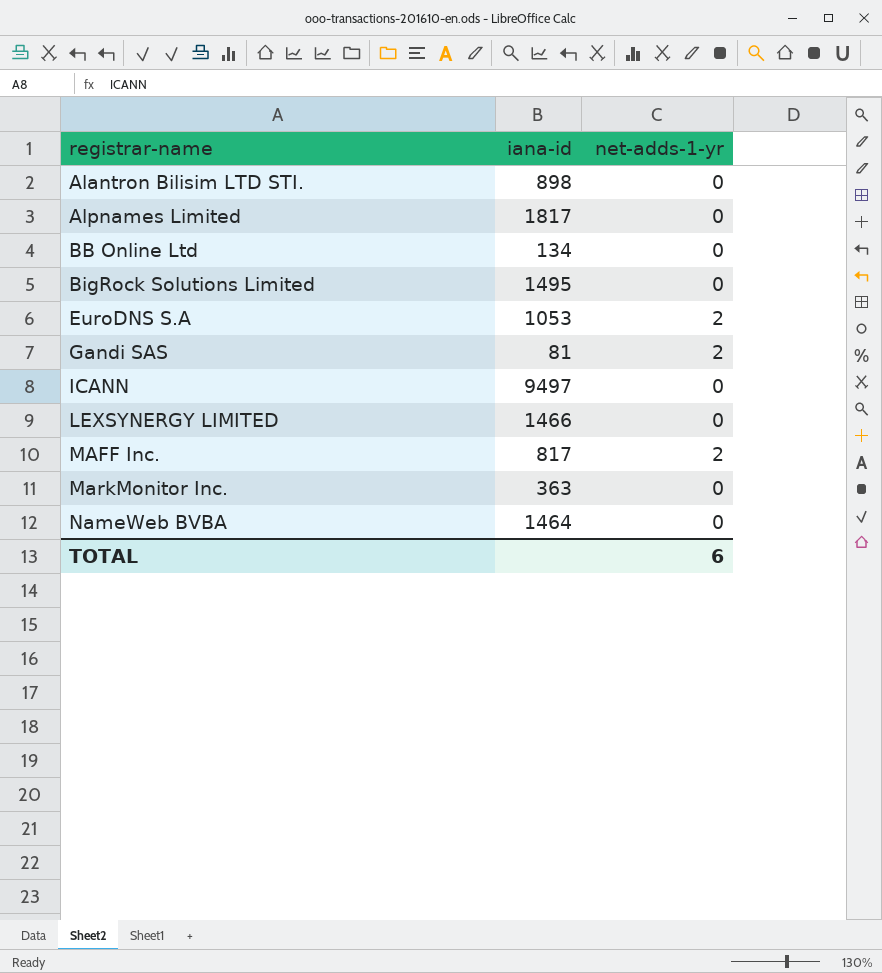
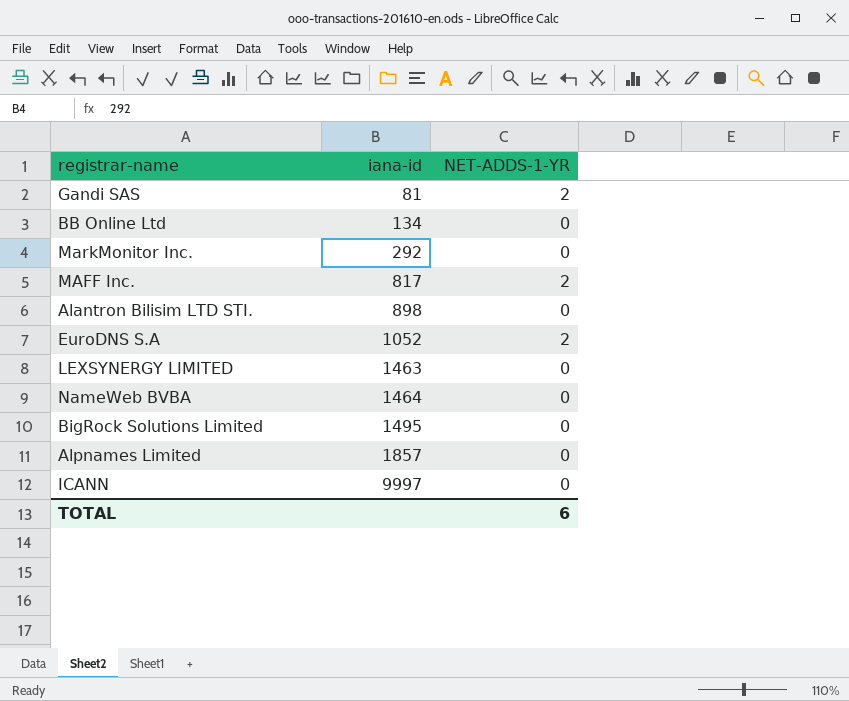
row order: registrar-name ascending -> iana-id ascending
column name: net-adds-1-yr -> NET-ADDS-1-YR
MarkMonitor Inc. | iana-id: 363 -> 292
EuroDNS S.A | iana-id: 1053 -> 1052
LEXSYNERGY LIMITED | iana-id: 1466 -> 1463
Alpnames Limited | iana-id: 1817 -> 1857
ICANN | iana-id: 9497 -> 9997

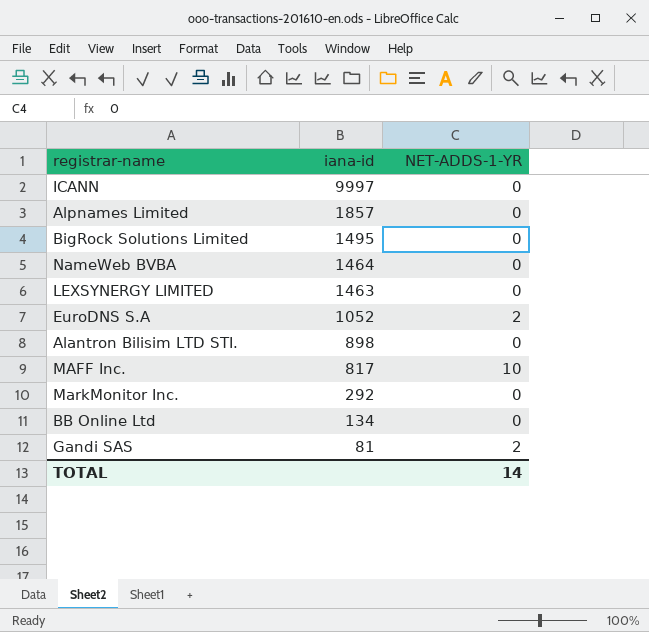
row order: iana-id ascending -> iana-id descending
MAFF Inc. | NET-ADDS-1-YR: 2 -> 10
TOTAL | NET-ADDS-1-YR: 6 -> 14

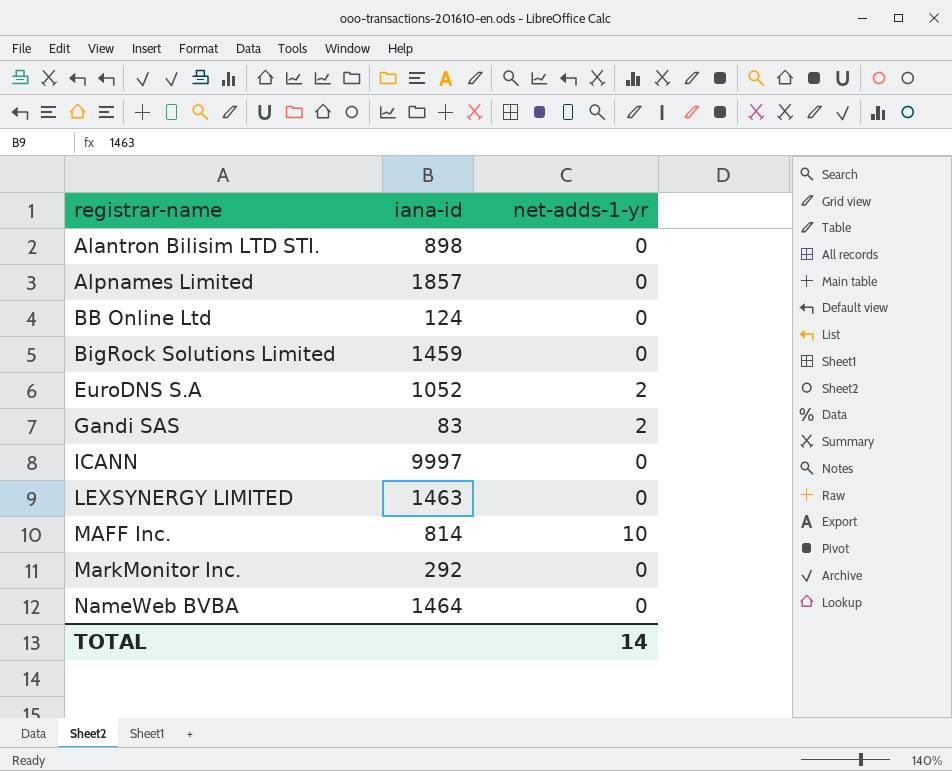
row order: iana-id descending -> registrar-name ascending
column name: NET-ADDS-1-YR -> net-adds-1-yr
BB Online Ltd | iana-id: 134 -> 124
BigRock Solutions Limited | iana-id: 1495 -> 1459
Gandi SAS | iana-id: 81 -> 83
MAFF Inc. | iana-id: 817 -> 814

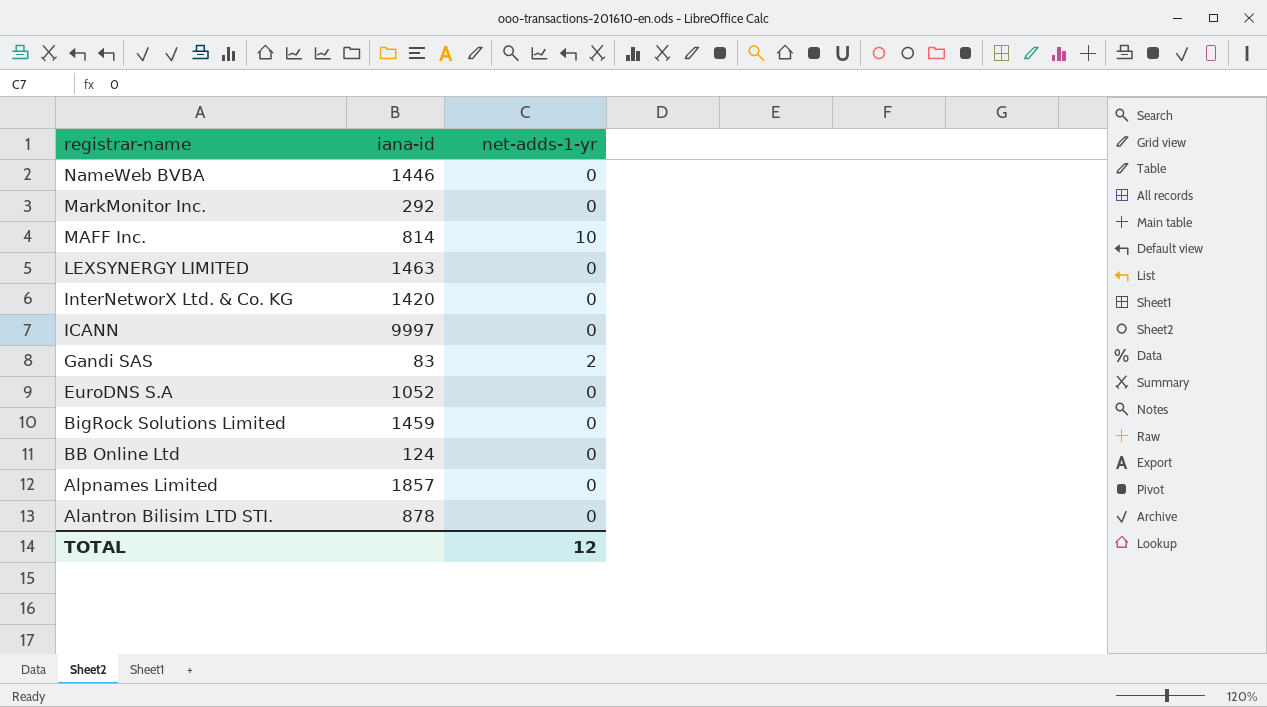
row order: registrar-name ascending -> registrar-name descending
NameWeb BVBA | iana-id: 1464 -> 1446
row InterNetworX Ltd. & Co. KG: none -> 1420 | 0
EuroDNS S.A | net-adds-1-yr: 2 -> 0
Alantron Bilisim LTD STI. | iana-id: 898 -> 878
TOTAL | net-adds-1-yr: 14 -> 12

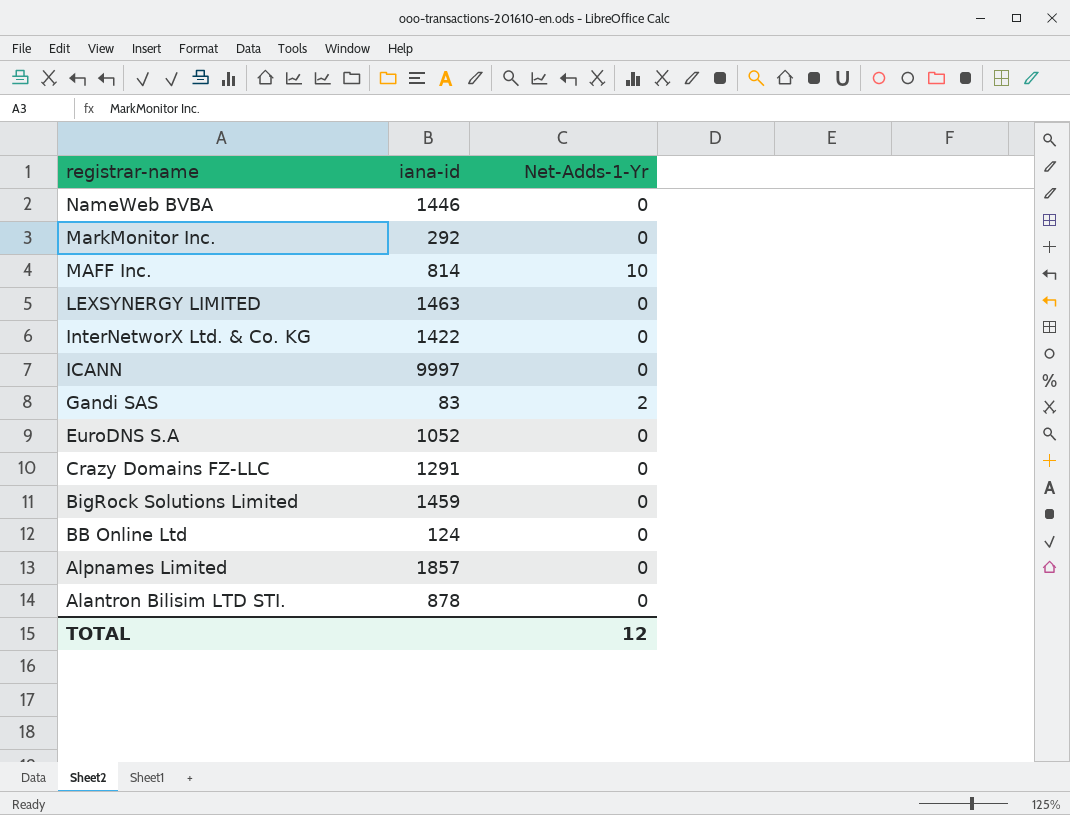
column name: net-adds-1-yr -> Net-Adds-1-Yr
InterNetworX Ltd. & Co. KG | iana-id: 1420 -> 1422
row Crazy Domains FZ-LLC: none -> 1291 | 0

